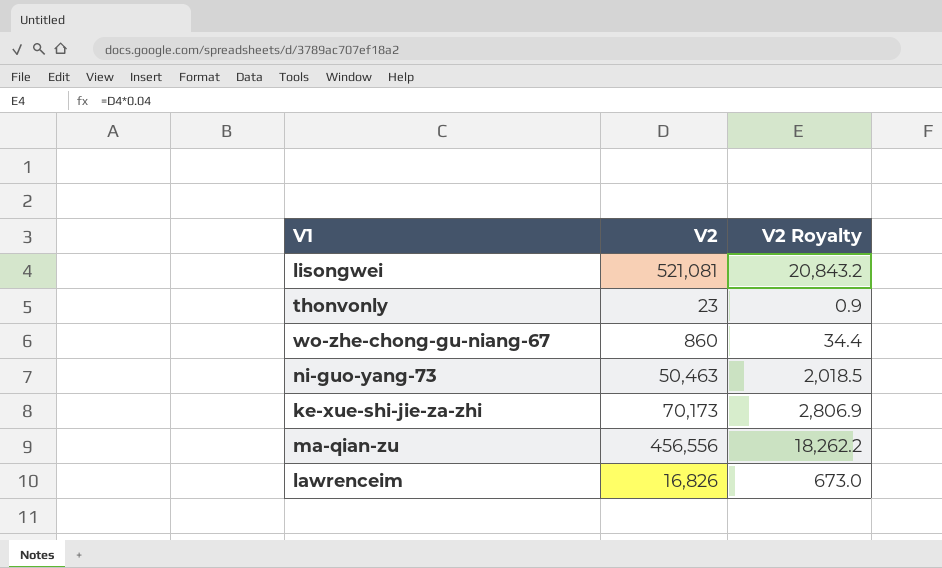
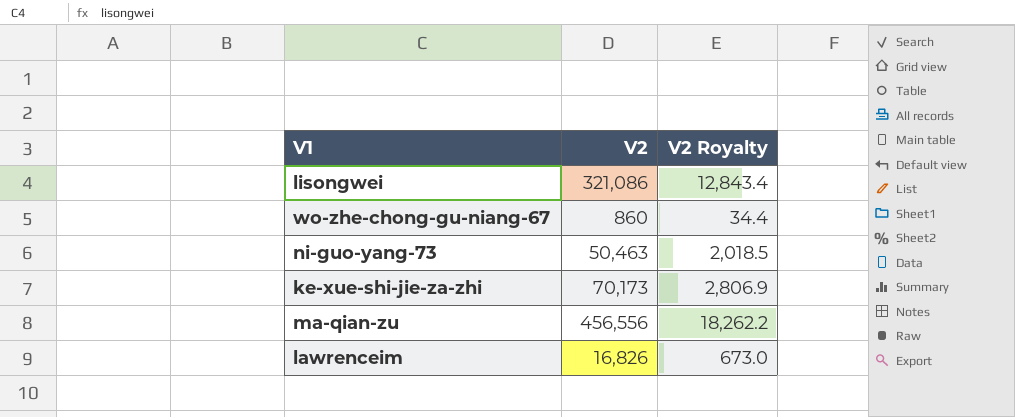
row thonvonly: 23 | 0.9 -> none
lisongwei | V2: 521,081 -> 321,086
lisongwei | V2 Royalty: 20,843.2 -> 12,843.4

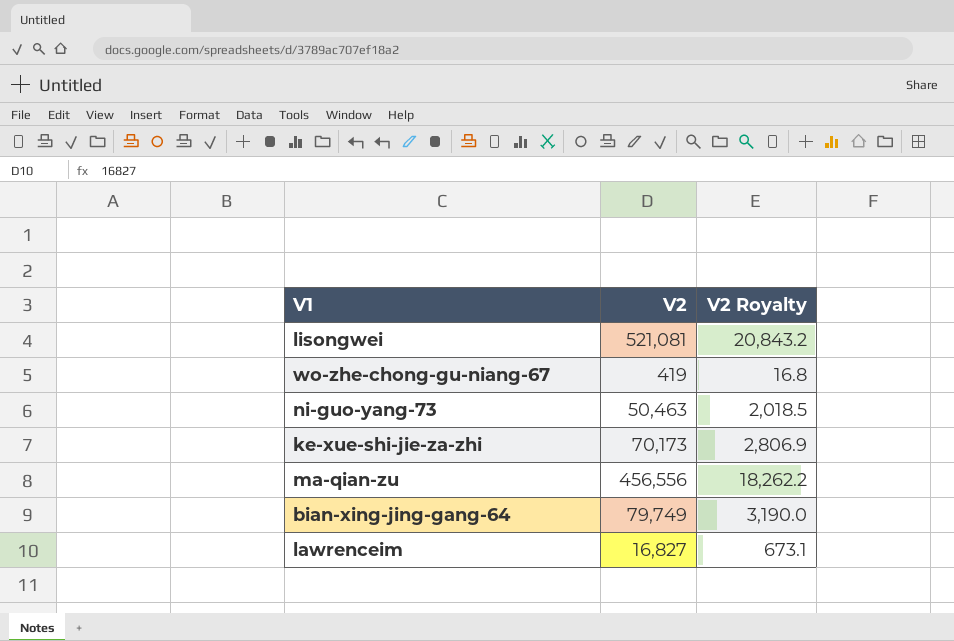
lisongwei | V2: 321,086 -> 521,081
lisongwei | V2 Royalty: 12,843.4 -> 20,843.2
wo-zhe-chong-gu-niang-67 | V2: 860 -> 419
wo-zhe-chong-gu-niang-67 | V2 Royalty: 34.4 -> 16.8
row bian-xing-jing-gang-64: none -> 79,749 | 3,190.0
lawrenceim | V2: 16,826 -> 16,827
lawrenceim | V2 Royalty: 673.0 -> 673.1

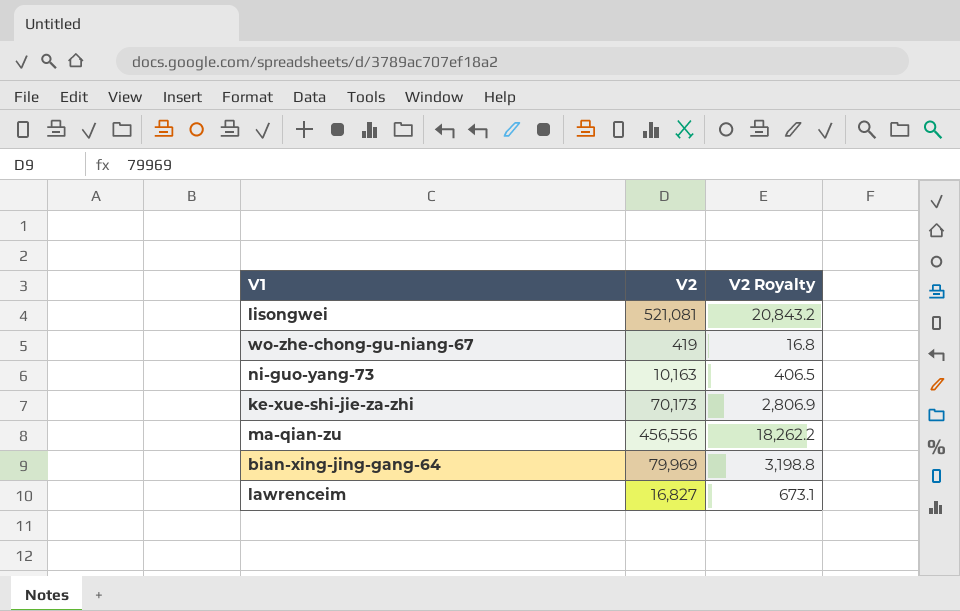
ni-guo-yang-73 | V2: 50,463 -> 10,163
ni-guo-yang-73 | V2 Royalty: 2,018.5 -> 406.5
bian-xing-jing-gang-64 | V2: 79,749 -> 79,969
bian-xing-jing-gang-64 | V2 Royalty: 3,190.0 -> 3,198.8

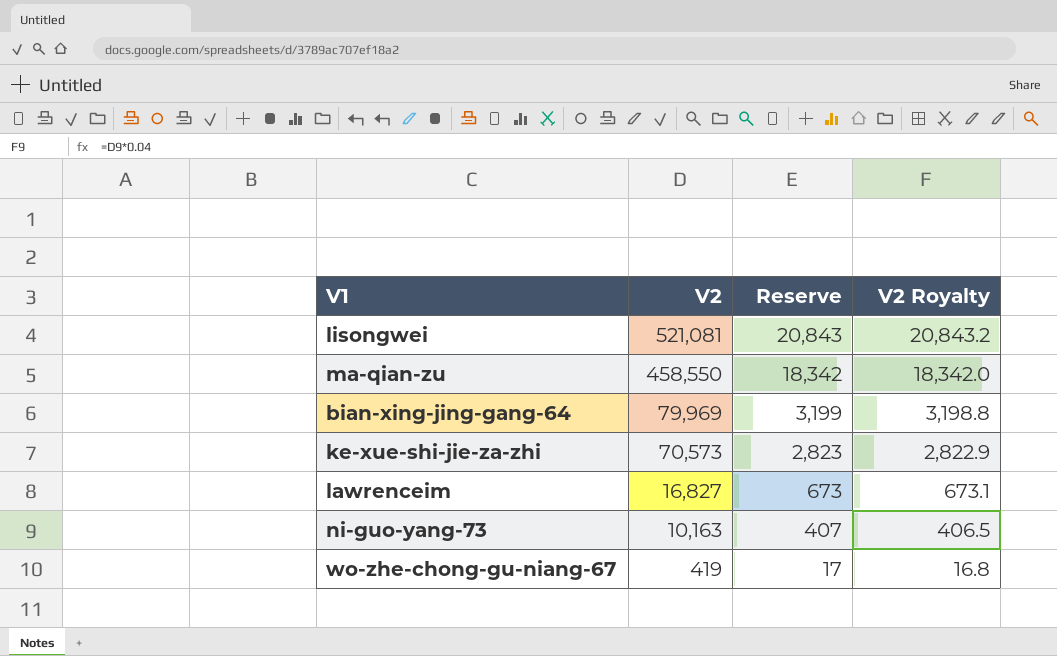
row order: none -> V2 descending
column Reserve | formula: none -> [V2] * 0.04
ma-qian-zu | V2: 456,556 -> 458,550
ma-qian-zu | V2 Royalty: 18,262.2 -> 18,342.0
ke-xue-shi-jie-za-zhi | V2: 70,173 -> 70,573
ke-xue-shi-jie-za-zhi | V2 Royalty: 2,806.9 -> 2,822.9

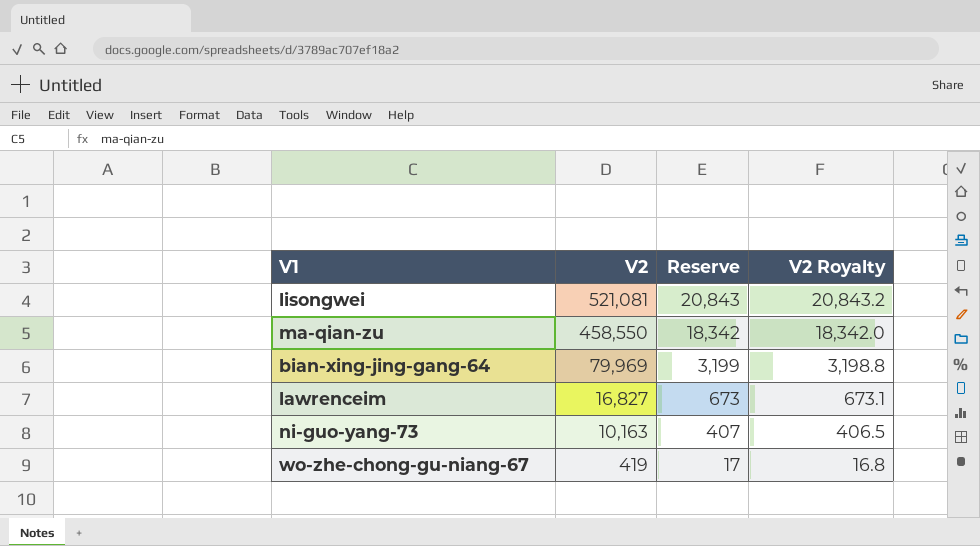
row ke-xue-shi-jie-za-zhi: 70,573 | 2,823 | 2,822.9 -> none

